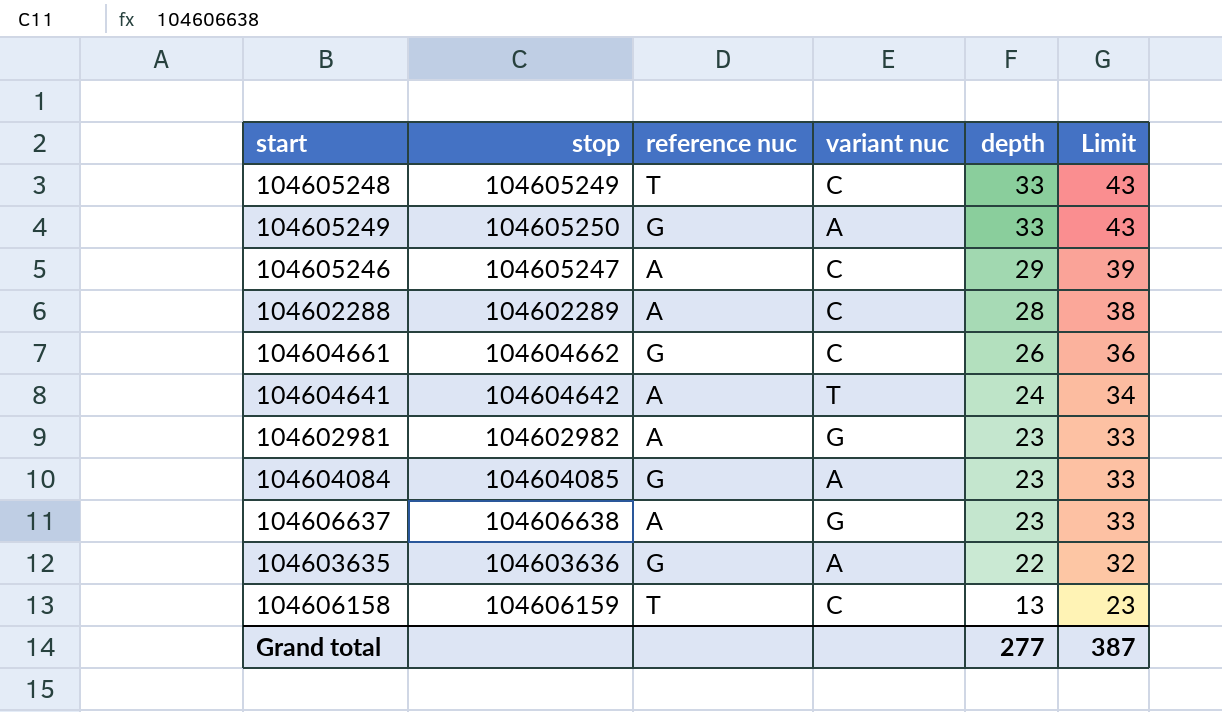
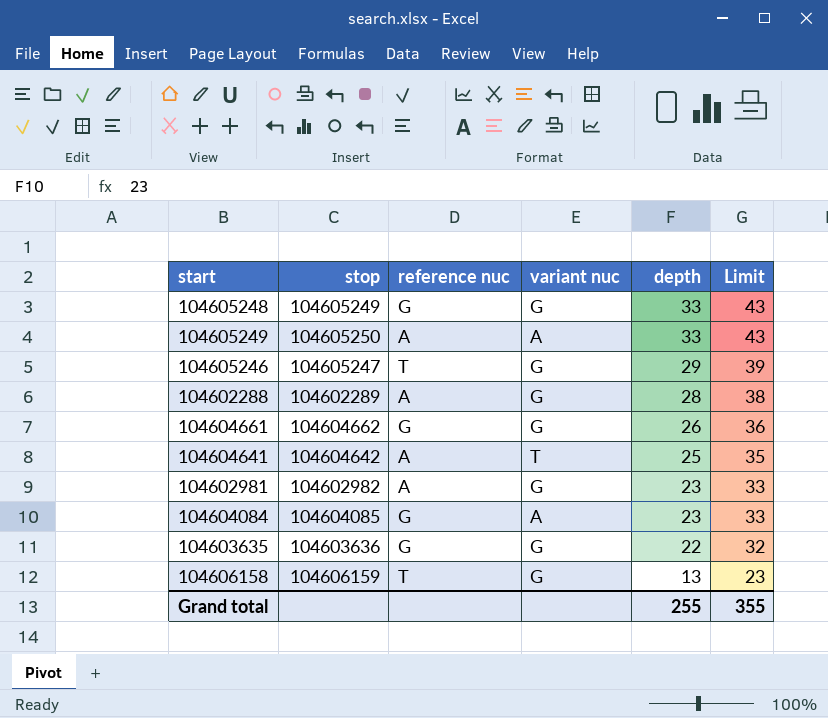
row 104606637: 104606638 | A | G | 23 | 33 -> none
104605248 | reference nuc: T -> G
104605248 | variant nuc: C -> G
104605249 | reference nuc: G -> A
104605246 | reference nuc: A -> T
104605246 | variant nuc: C -> G
104602288 | variant nuc: C -> G
104604661 | variant nuc: C -> G
104604641 | depth: 24 -> 25
104604641 | Limit: 34 -> 35
104603635 | variant nuc: A -> G
104606158 | variant nuc: C -> G
Grand total | depth: 277 -> 255
Grand total | Limit: 387 -> 355

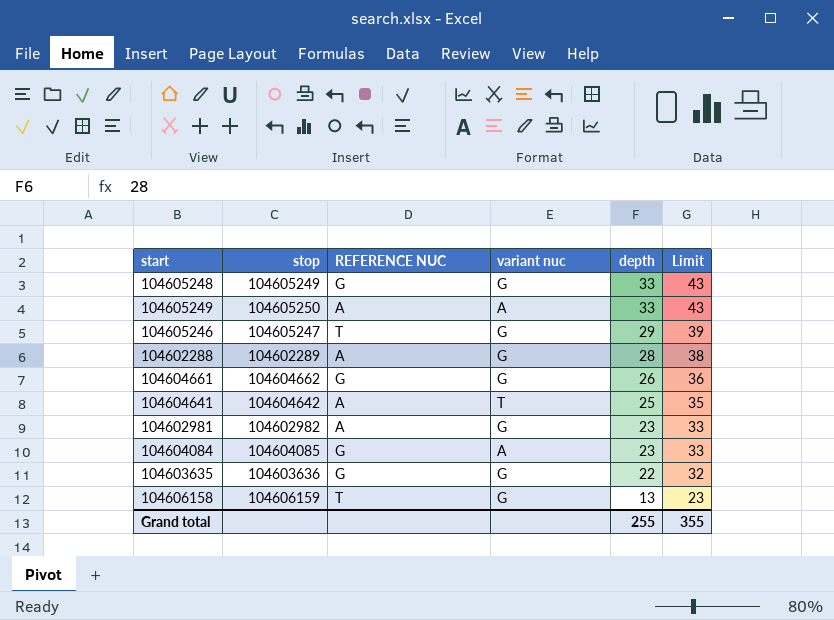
column name: reference nuc -> REFERENCE NUC

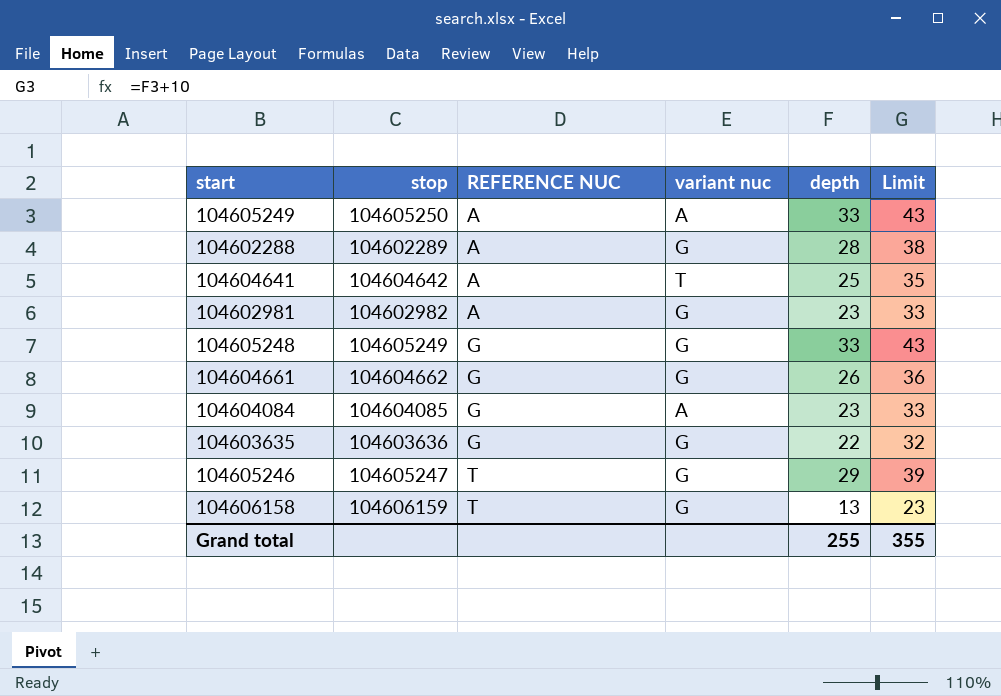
row order: depth descending -> REFERENCE NUC ascending

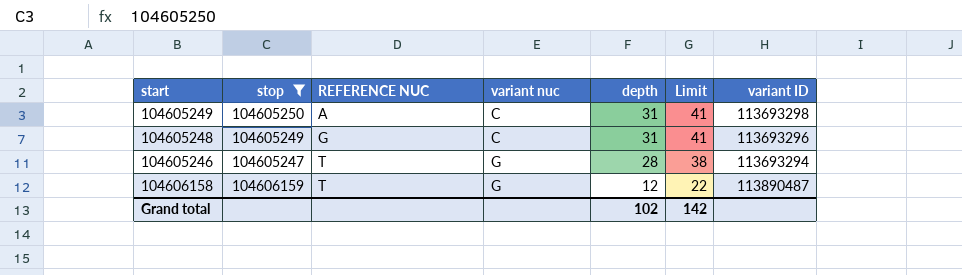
filter: none -> stop >= 104605247
column variant ID | position: none -> 7
104605249 | variant nuc: A -> C
104605249 | depth: 33 -> 31
104605249 | Limit: 43 -> 41
104605248 | variant nuc: G -> C
104605248 | depth: 33 -> 31
104605248 | Limit: 43 -> 41
104605246 | depth: 29 -> 28
104605246 | Limit: 39 -> 38
104606158 | depth: 13 -> 12
104606158 | Limit: 23 -> 22
Grand total | depth: 255 -> 102
Grand total | Limit: 355 -> 142

